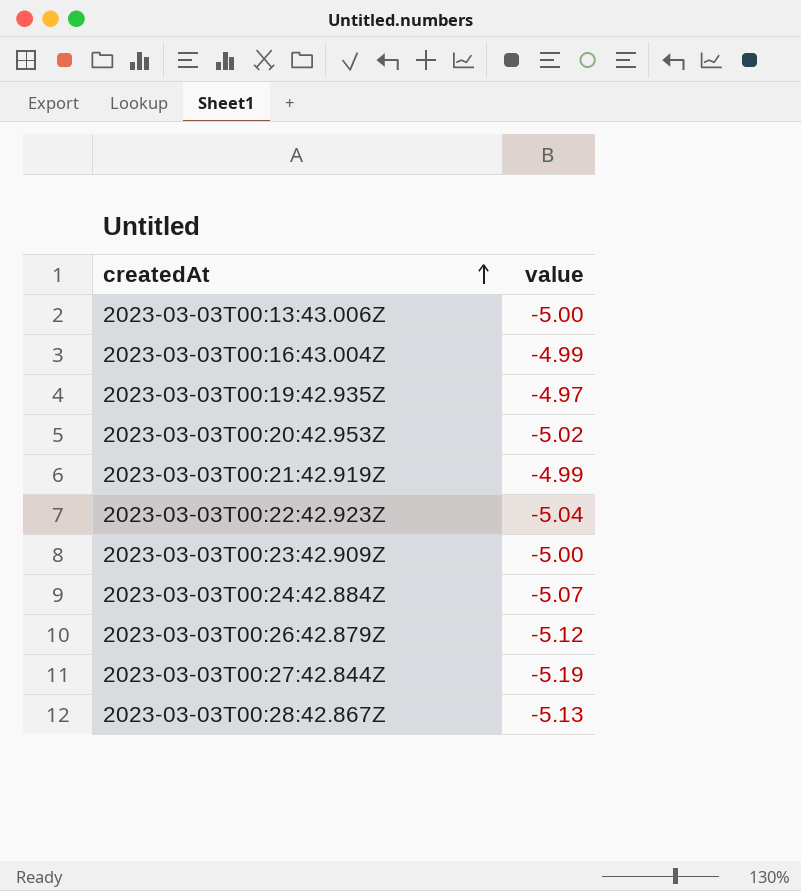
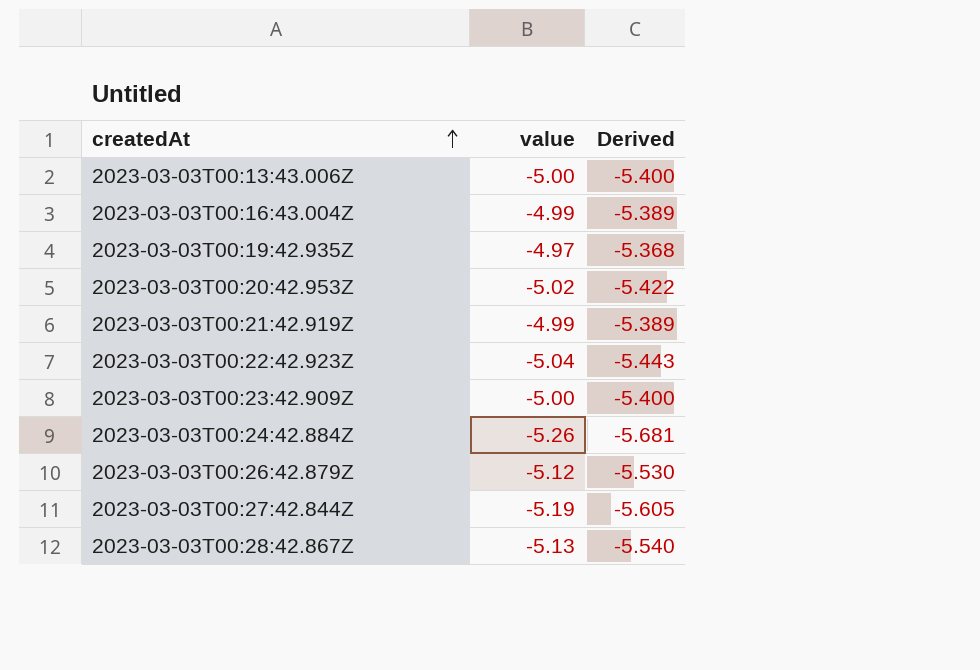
column Derived | formula: none -> [value] * 1.08
2023-03-03T00:24:42.884Z | value: -5.07 -> -5.26

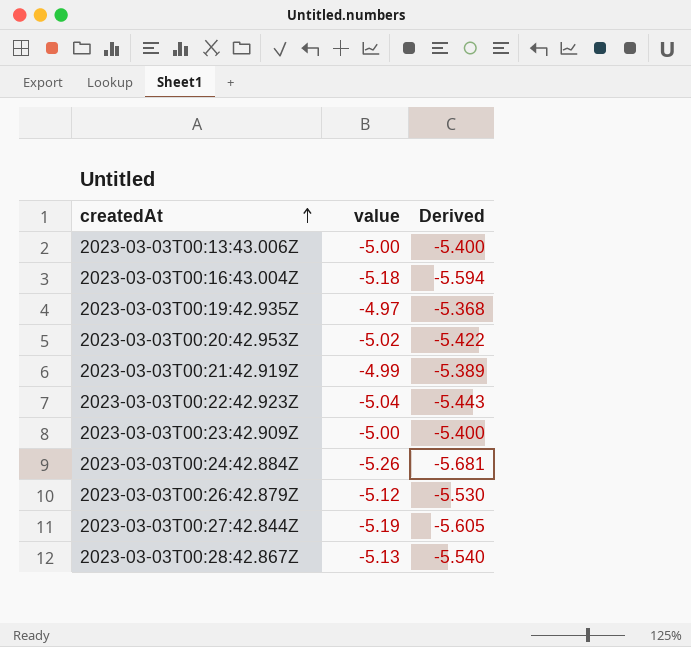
2023-03-03T00:16:43.004Z | value: -4.99 -> -5.18
2023-03-03T00:16:43.004Z | Derived: -5.389 -> -5.594

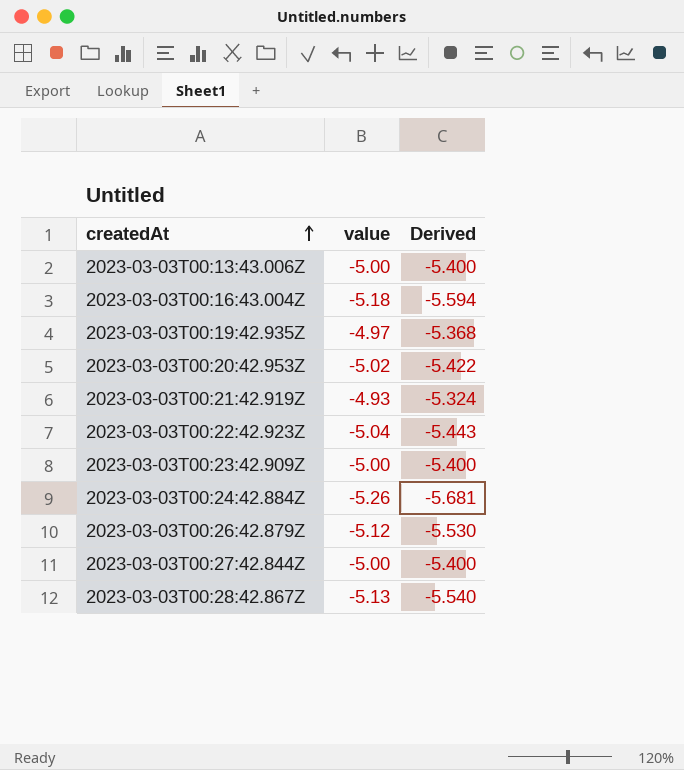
2023-03-03T00:21:42.919Z | value: -4.99 -> -4.93
2023-03-03T00:21:42.919Z | Derived: -5.389 -> -5.324
2023-03-03T00:27:42.844Z | value: -5.19 -> -5.00
2023-03-03T00:27:42.844Z | Derived: -5.605 -> -5.400

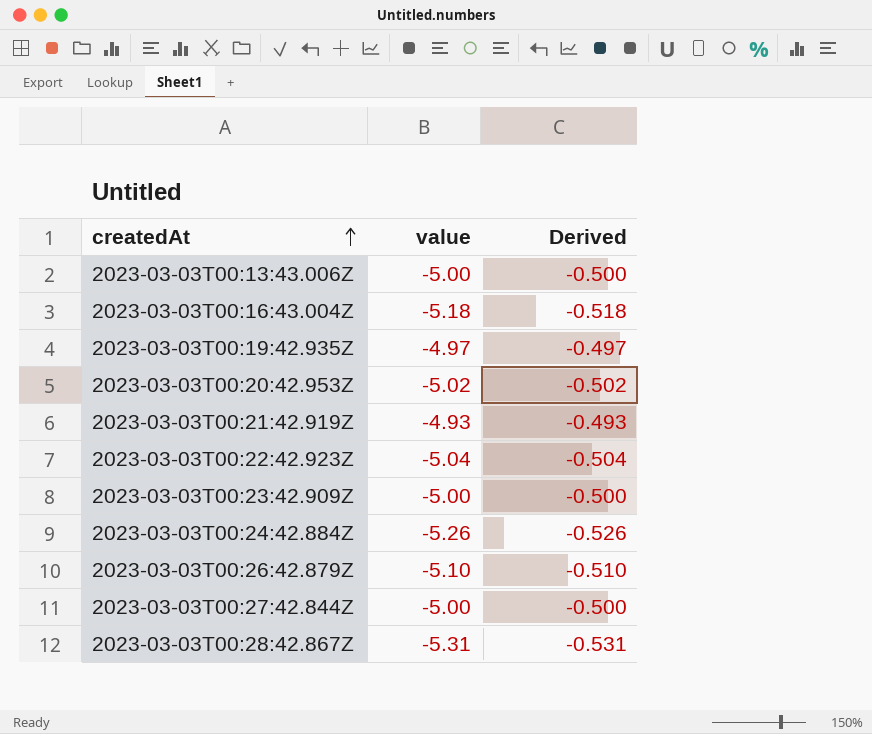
column Derived | formula: [value] * 1.08 -> [value] * 0.1
2023-03-03T00:26:42.879Z | value: -5.12 -> -5.10
2023-03-03T00:28:42.867Z | value: -5.13 -> -5.31

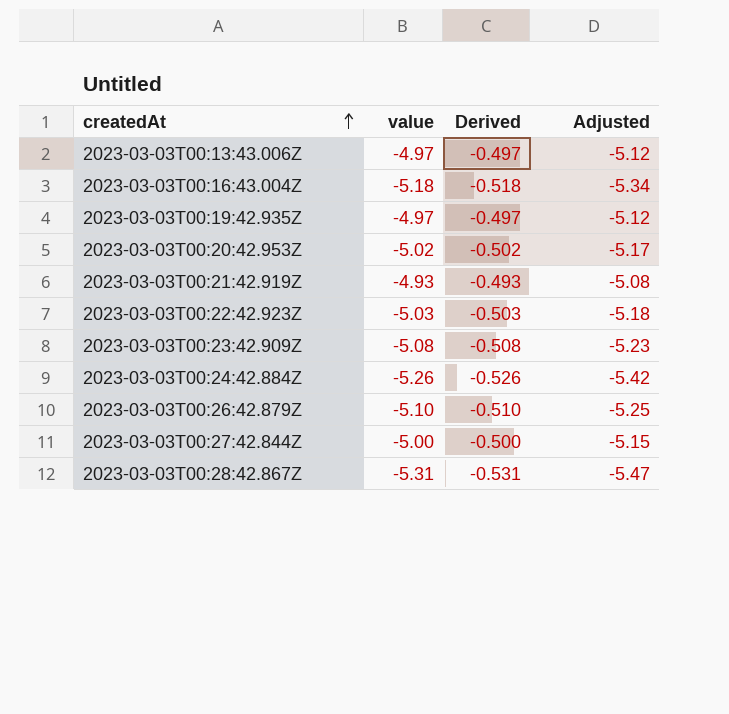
column Adjusted | formula: none -> [value] * 1.03
2023-03-03T00:13:43.006Z | value: -5.00 -> -4.97
2023-03-03T00:13:43.006Z | Derived: -0.500 -> -0.497
2023-03-03T00:22:42.923Z | value: -5.04 -> -5.03
2023-03-03T00:22:42.923Z | Derived: -0.504 -> -0.503
2023-03-03T00:23:42.909Z | value: -5.00 -> -5.08
2023-03-03T00:23:42.909Z | Derived: -0.500 -> -0.508

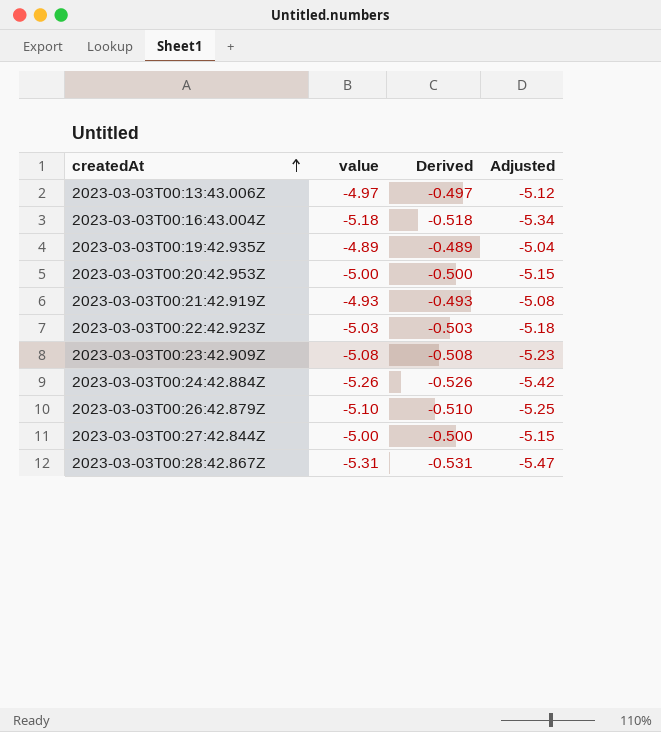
2023-03-03T00:19:42.935Z | value: -4.97 -> -4.89
2023-03-03T00:19:42.935Z | Derived: -0.497 -> -0.489
2023-03-03T00:19:42.935Z | Adjusted: -5.12 -> -5.04
2023-03-03T00:20:42.953Z | value: -5.02 -> -5.00
2023-03-03T00:20:42.953Z | Derived: -0.502 -> -0.500
2023-03-03T00:20:42.953Z | Adjusted: -5.17 -> -5.15

